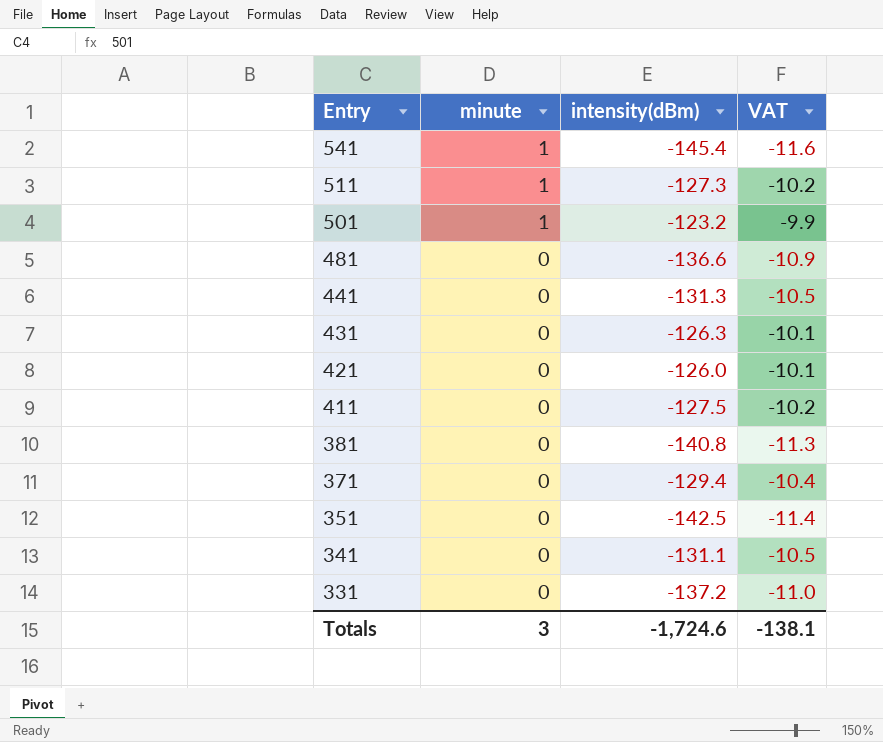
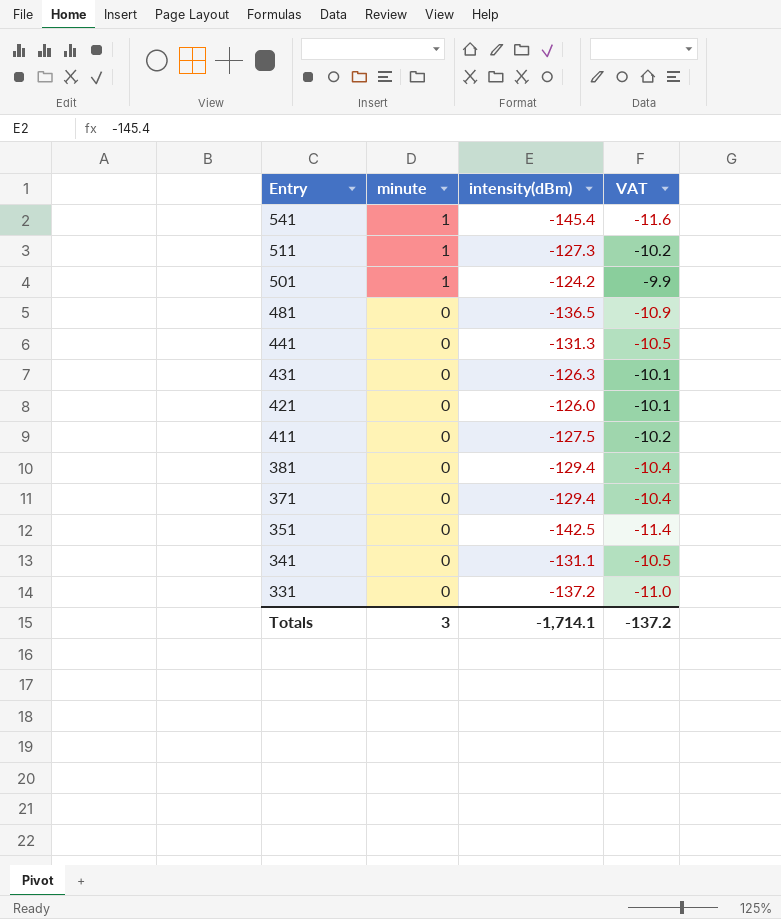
501 | intensity(dBm): -123.2 -> -124.2
481 | intensity(dBm): -136.6 -> -136.5
381 | intensity(dBm): -140.8 -> -129.4
381 | VAT: -11.3 -> -10.4
Totals | intensity(dBm): -1,724.6 -> -1,714.1
Totals | VAT: -138.1 -> -137.2

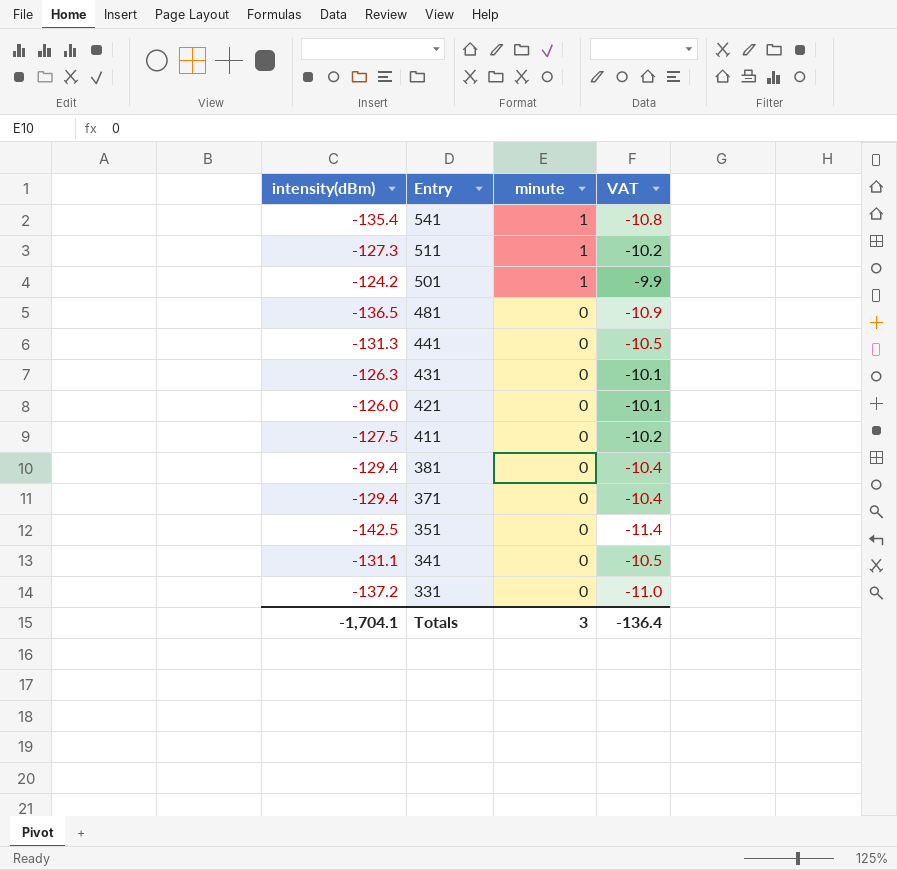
column intensity(dBm) | position: 3 -> 1
541 | intensity(dBm): -145.4 -> -135.4
541 | VAT: -11.6 -> -10.8
Totals | intensity(dBm): -1,714.1 -> -1,704.1
Totals | VAT: -137.2 -> -136.4

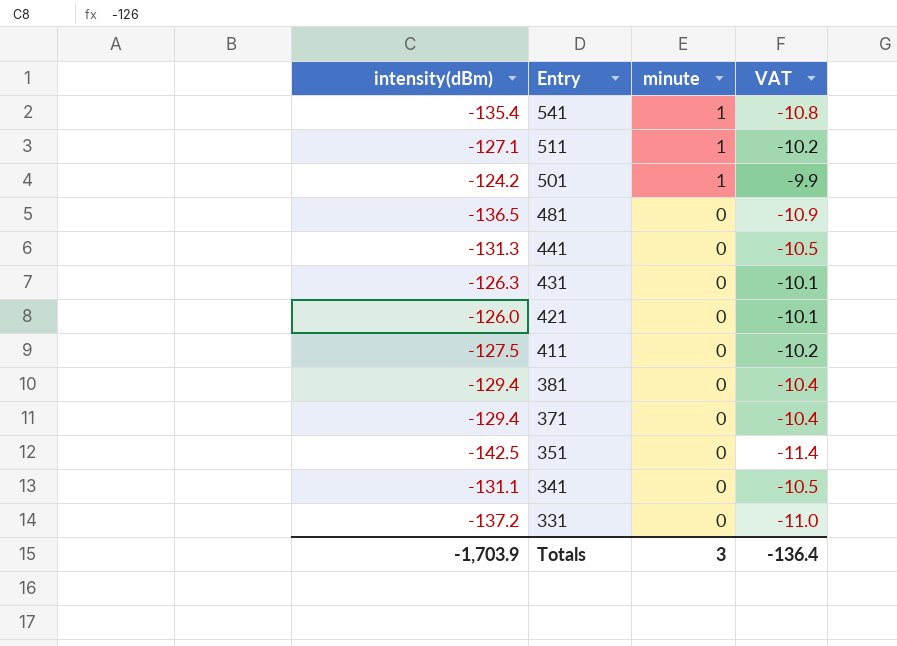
511 | intensity(dBm): -127.3 -> -127.1
Totals | intensity(dBm): -1,704.1 -> -1,703.9

